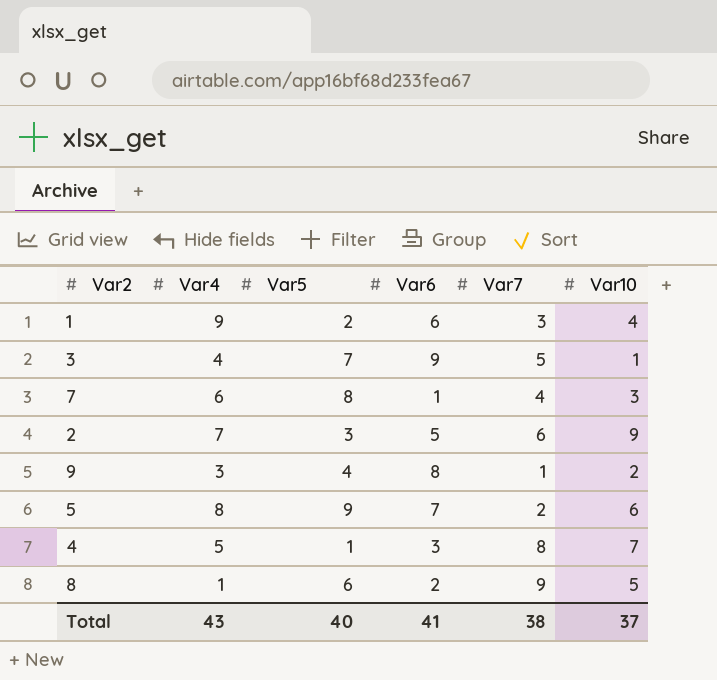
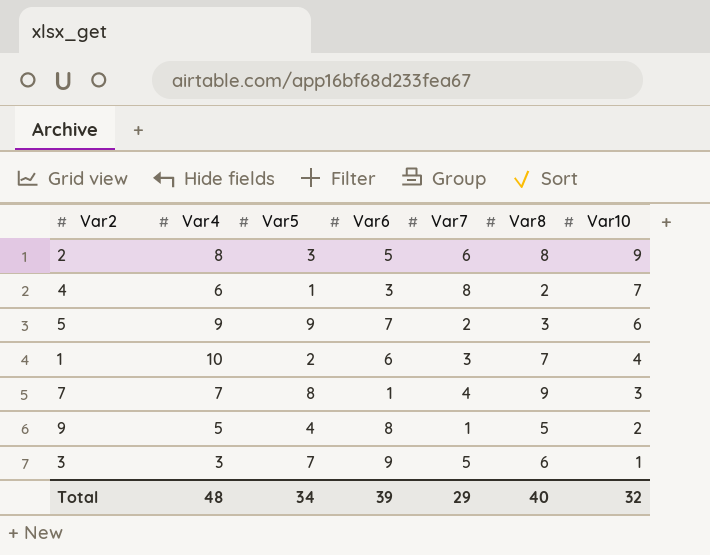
row order: none -> Var10 descending
column Var8 | position: none -> 6
row 8: 1 | 6 | 2 | 9 | 5 -> none
2 | Var4: 7 -> 8
4 | Var4: 5 -> 6
5 | Var4: 8 -> 9
1 | Var4: 9 -> 10
7 | Var4: 6 -> 7
9 | Var4: 3 -> 5
3 | Var4: 4 -> 3
Total | Var4: 43 -> 48
Total | Var5: 40 -> 34
Total | Var6: 41 -> 39
Total | Var7: 38 -> 29
Total | Var10: 37 -> 32

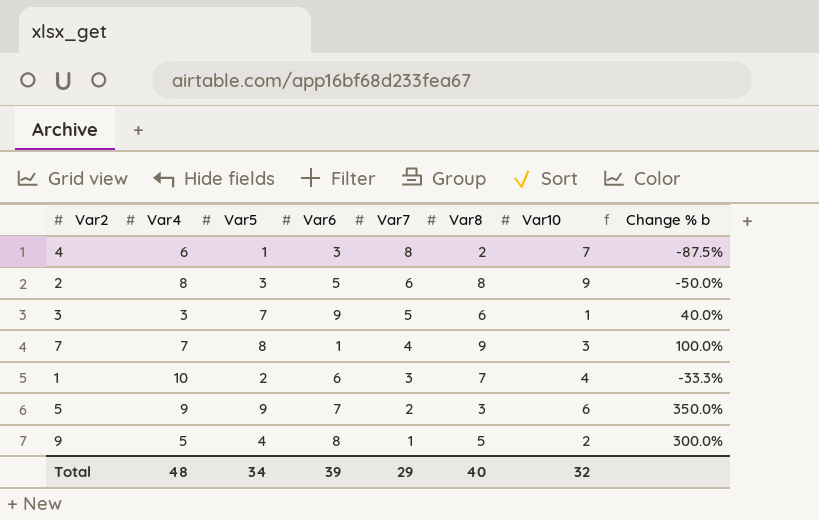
row order: Var10 descending -> Var7 descending
column Change % b | formula: none -> ([Var5] - [Var7]) / [Var7]

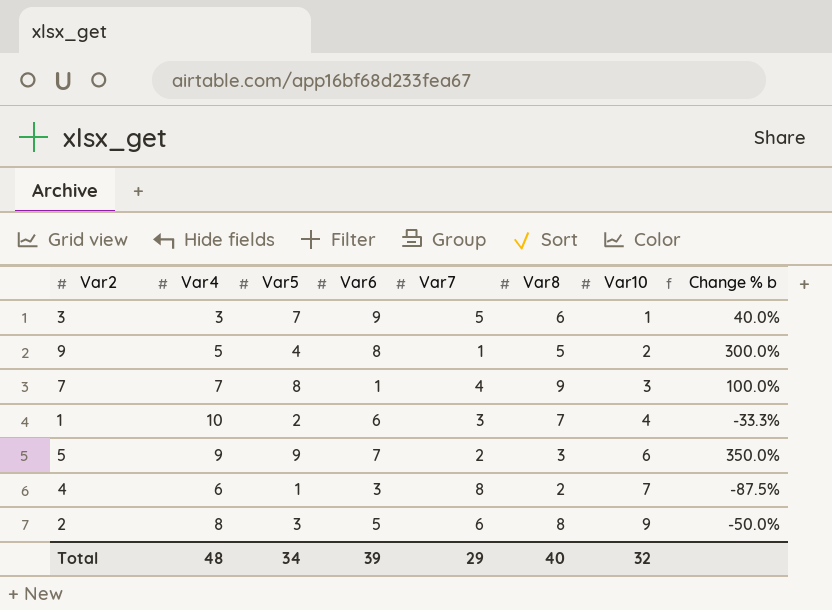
row order: Var7 descending -> Var10 ascending

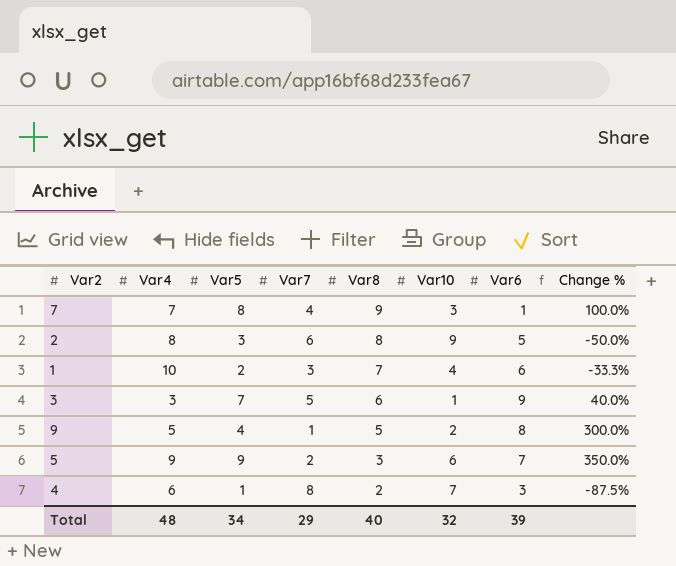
row order: Var10 ascending -> Var8 descending
column Var6 | position: 4 -> 7
column name: Change % b -> Change %

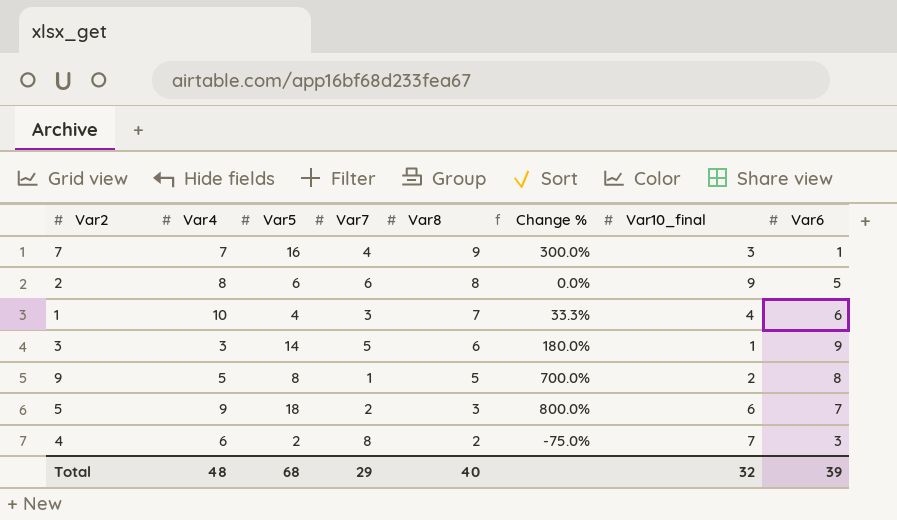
column Change % | position: 8 -> 6
column name: Var10 -> Var10_final
7 | Var5: 8 -> 16
7 | Change %: 100.0% -> 300.0%
2 | Var5: 3 -> 6
2 | Change %: -50.0% -> 0.0%
1 | Var5: 2 -> 4
1 | Change %: -33.3% -> 33.3%
3 | Var5: 7 -> 14
3 | Change %: 40.0% -> 180.0%
9 | Var5: 4 -> 8
9 | Change %: 300.0% -> 700.0%
5 | Var5: 9 -> 18
5 | Change %: 350.0% -> 800.0%
4 | Var5: 1 -> 2
4 | Change %: -87.5% -> -75.0%
Total | Var5: 34 -> 68

